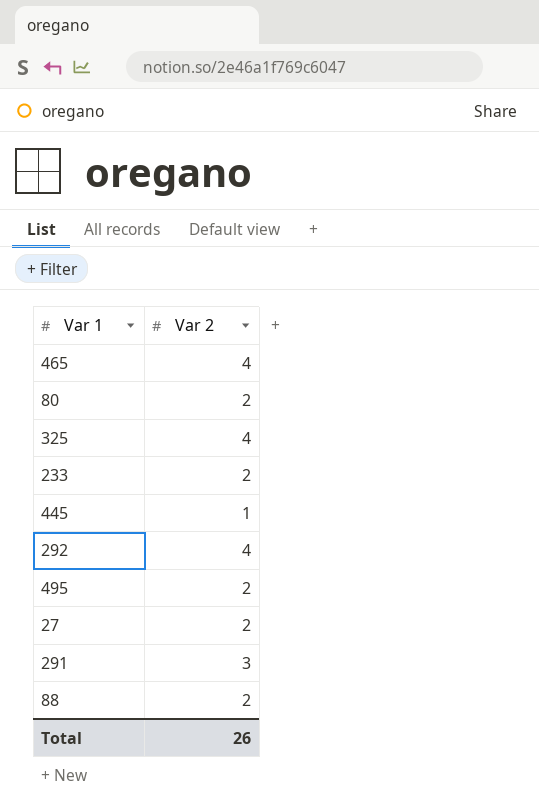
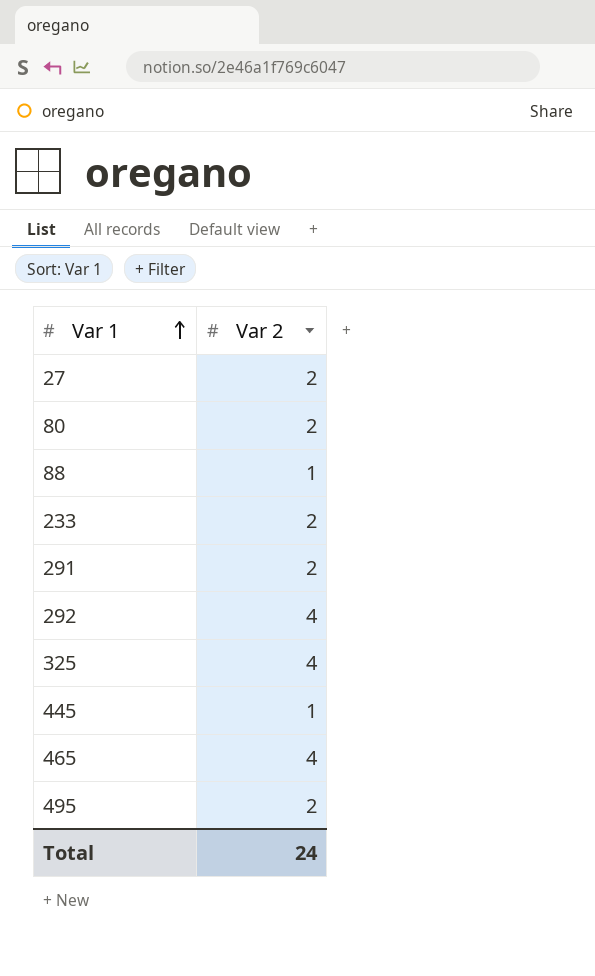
row order: none -> Var 1 ascending
88 | Var 2: 2 -> 1
291 | Var 2: 3 -> 2
Total | Var 2: 26 -> 24

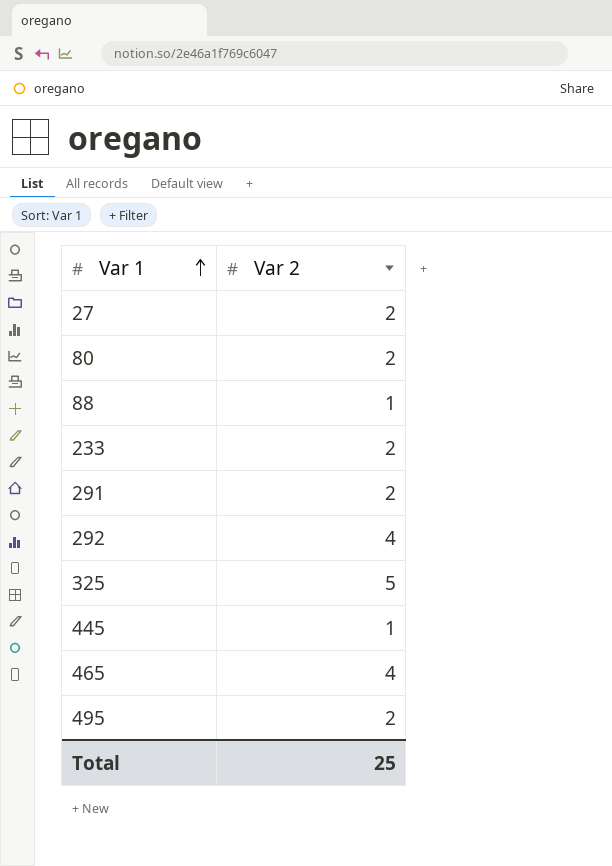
325 | Var 2: 4 -> 5
Total | Var 2: 24 -> 25

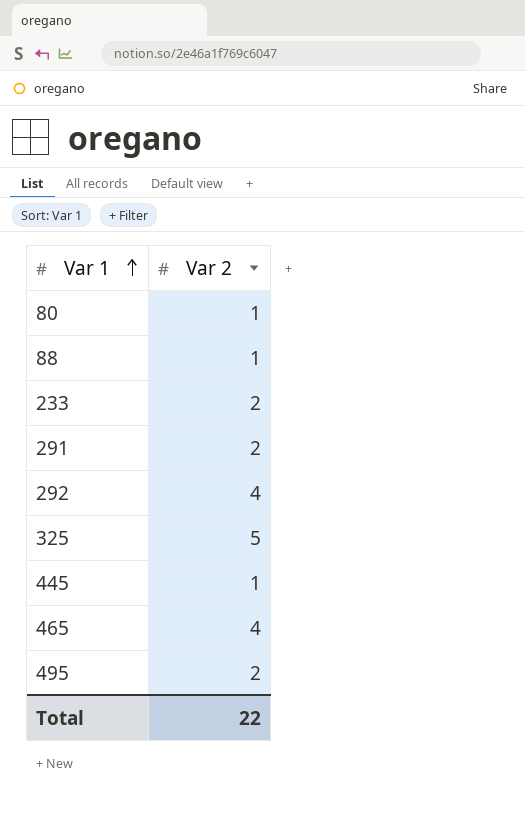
row 27: 2 -> none
80 | Var 2: 2 -> 1
Total | Var 2: 25 -> 22

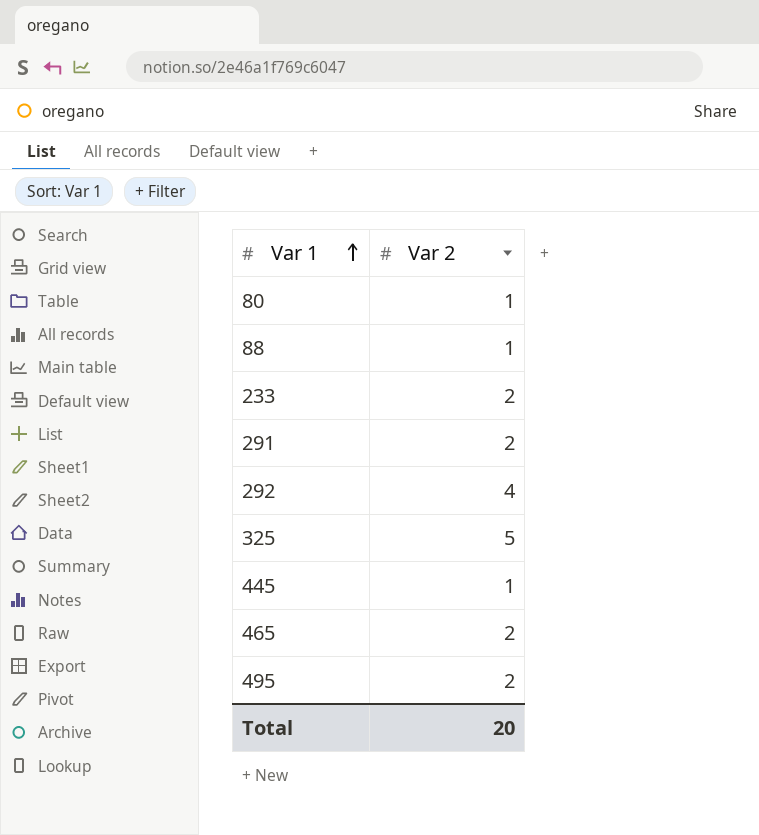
465 | Var 2: 4 -> 2
Total | Var 2: 22 -> 20

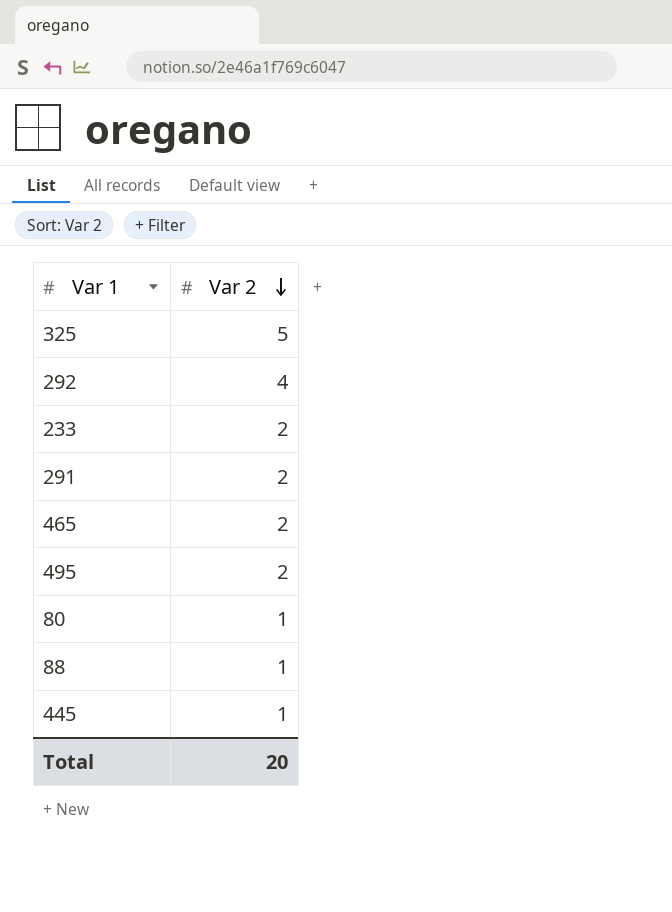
row order: Var 1 ascending -> Var 2 descending

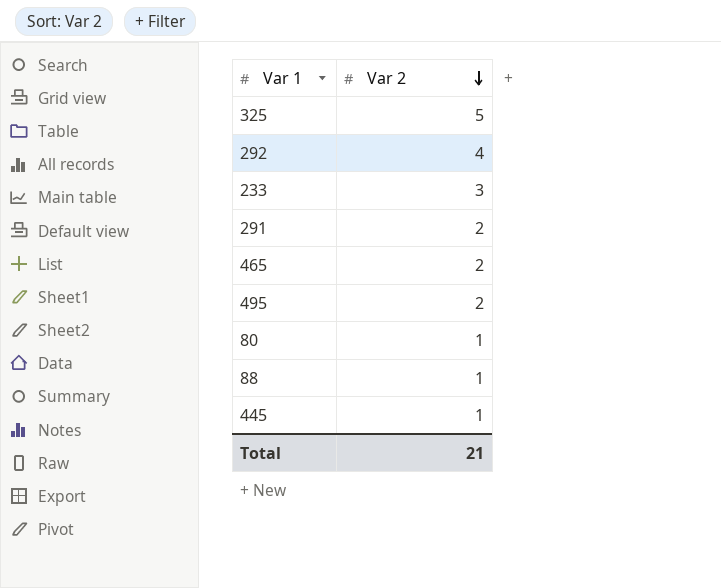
233 | Var 2: 2 -> 3
Total | Var 2: 20 -> 21

